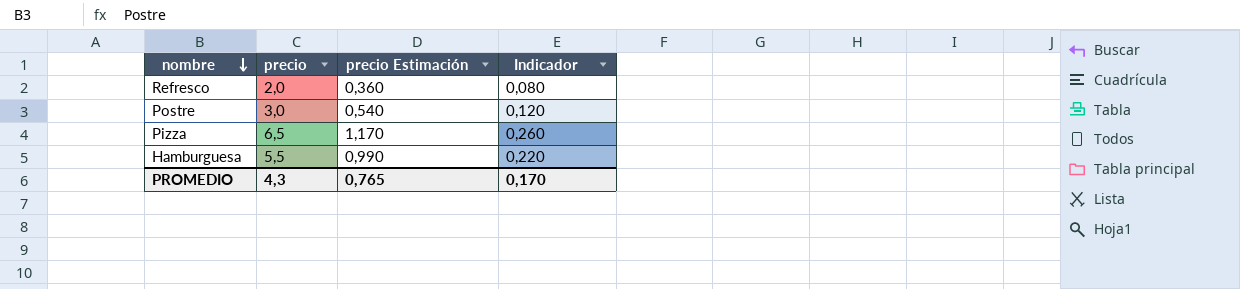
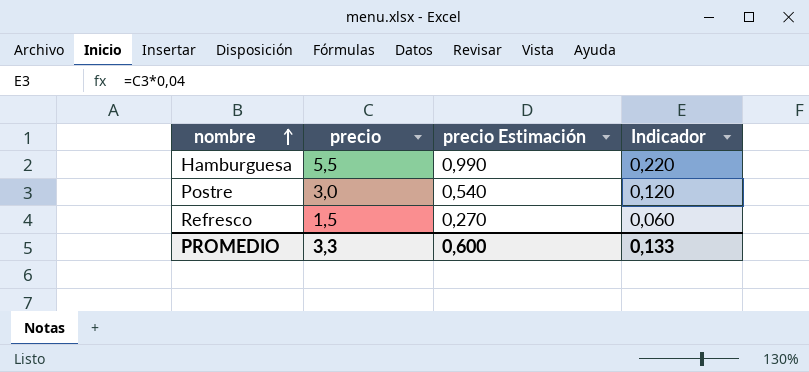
row order: nombre descending -> nombre ascending
row Pizza: 6,5 | 1,170 | 0,260 -> none
Refresco | precio: 2,0 -> 1,5
Refresco | precio Estimación: 0,360 -> 0,270
Refresco | Indicador: 0,080 -> 0,060
PROMEDIO | precio: 4,3 -> 3,3
PROMEDIO | precio Estimación: 0,765 -> 0,600
PROMEDIO | Indicador: 0,170 -> 0,133

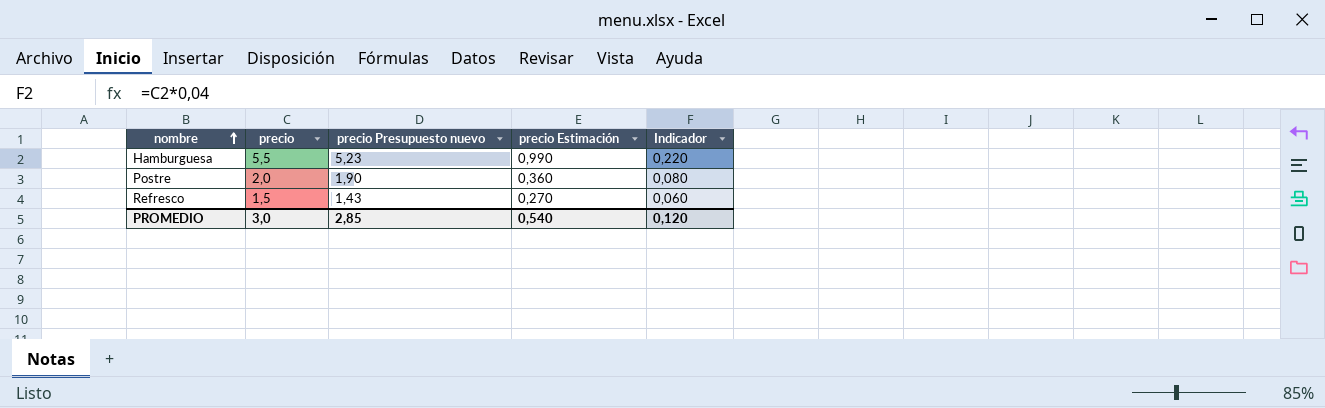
column precio Presupuesto nuevo | formula: none -> [precio] * 0,95
Postre | precio: 3,0 -> 2,0
Postre | precio Estimación: 0,540 -> 0,360
Postre | Indicador: 0,120 -> 0,080
PROMEDIO | precio: 3,3 -> 3,0
PROMEDIO | precio Estimación: 0,600 -> 0,540
PROMEDIO | Indicador: 0,133 -> 0,120

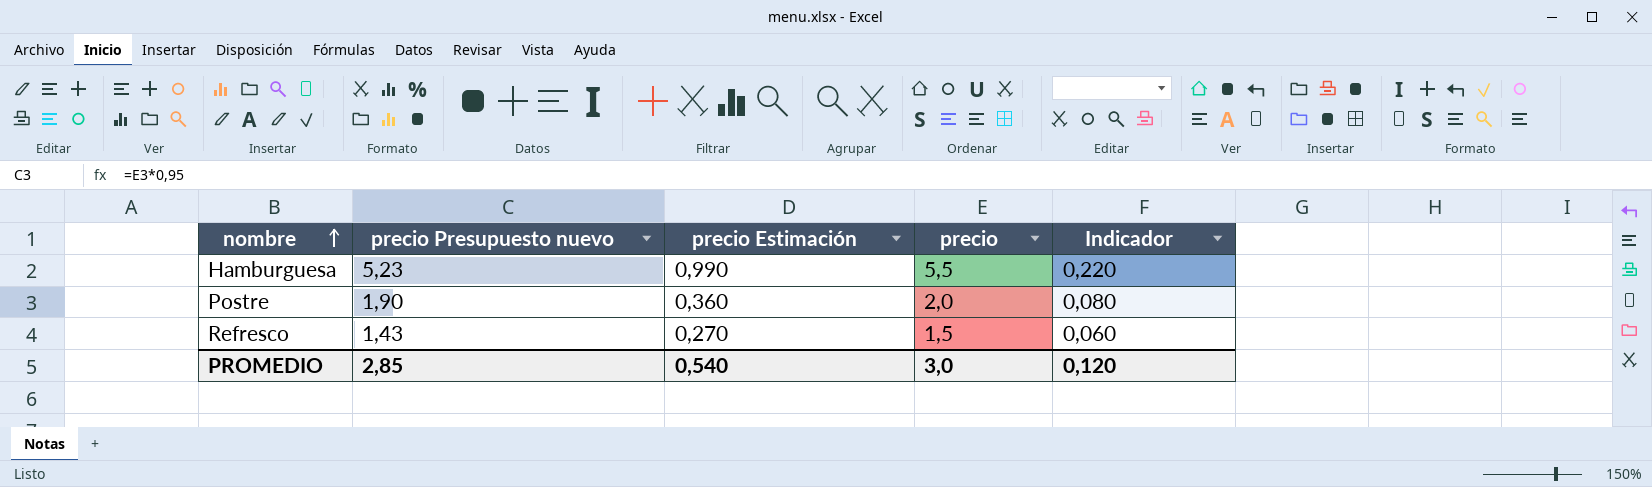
column precio | position: 2 -> 4

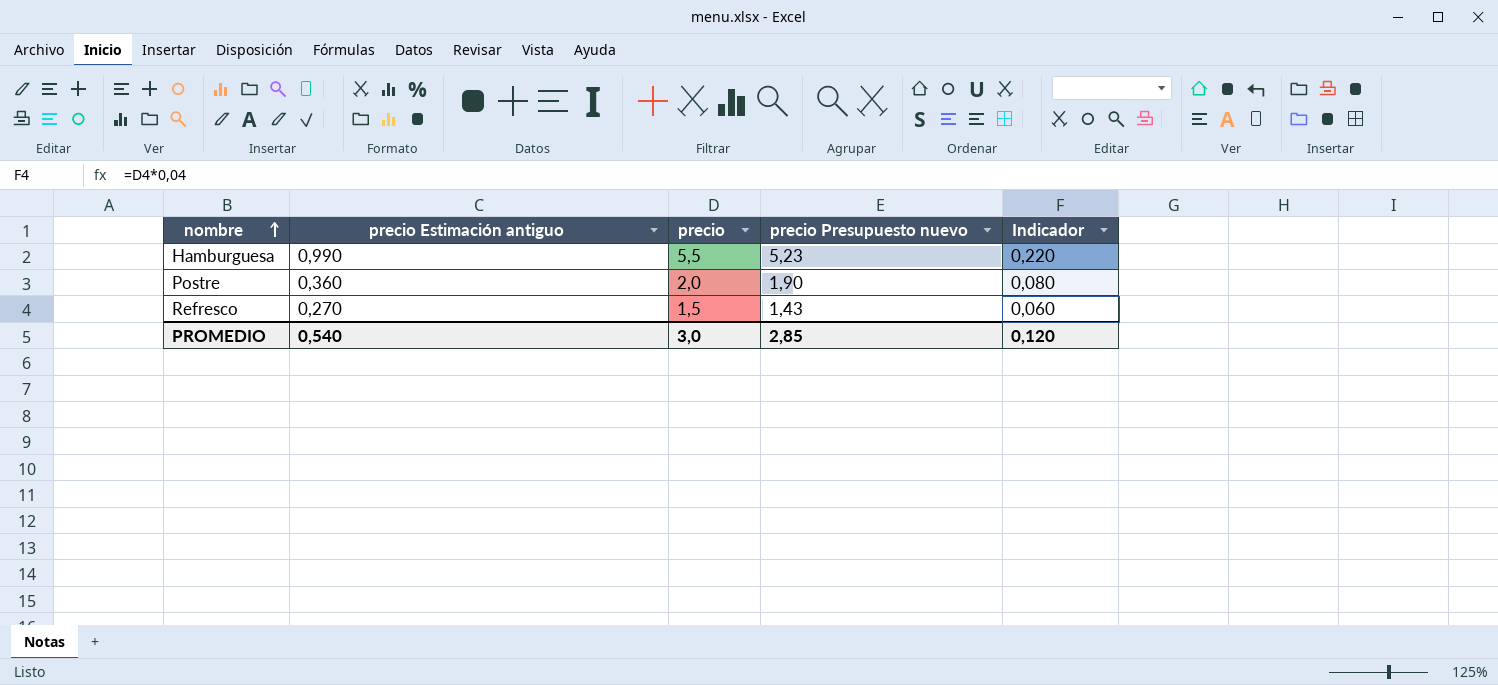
column name: precio Estimación -> precio Estimación antiguo
column precio Presupuesto nuevo | position: 2 -> 4

